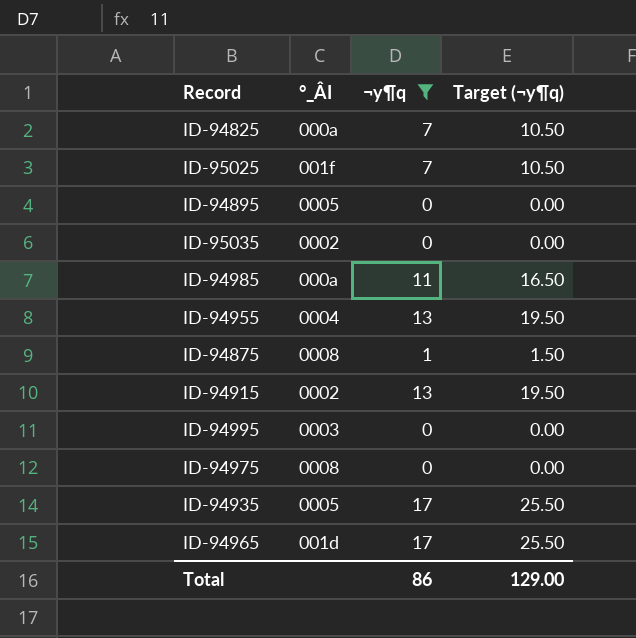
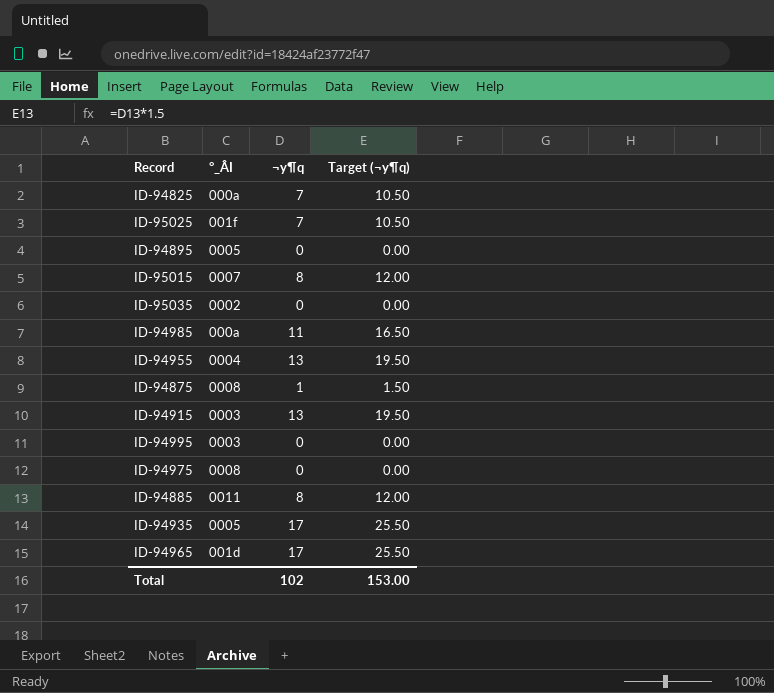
filter: ¬y¶q != 8 -> none
ID-94915 | °_ÂI: 0002 -> 0003
Total | ¬y¶q: 86 -> 102
Total | Target (¬y¶q): 129.00 -> 153.00

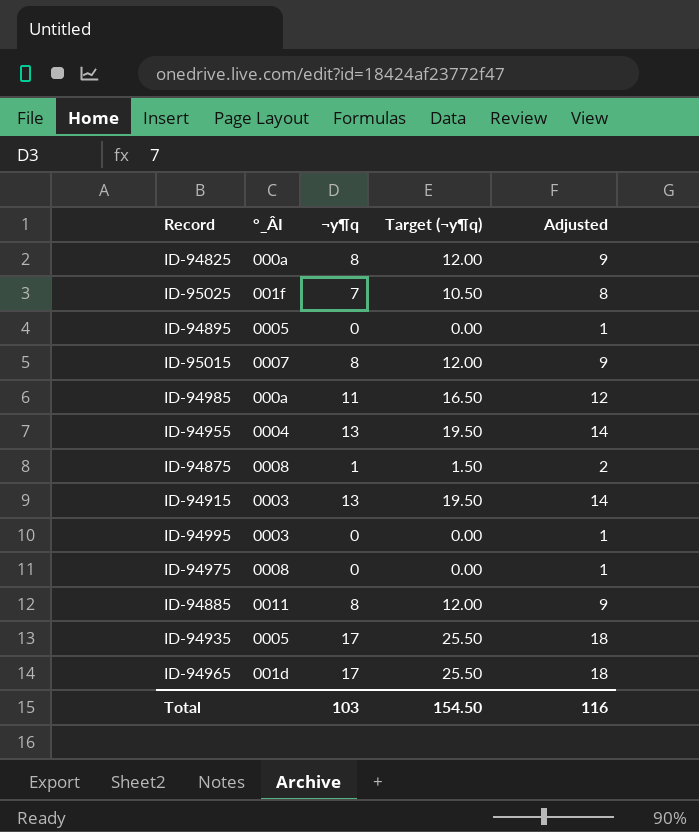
column Adjusted | formula: none -> [¬y¶q] + 1
row ID-95035: 0002 | 0 | 0.00 -> none
ID-94825 | ¬y¶q: 7 -> 8
ID-94825 | Target (¬y¶q): 10.50 -> 12.00
Total | ¬y¶q: 102 -> 103
Total | Target (¬y¶q): 153.00 -> 154.50

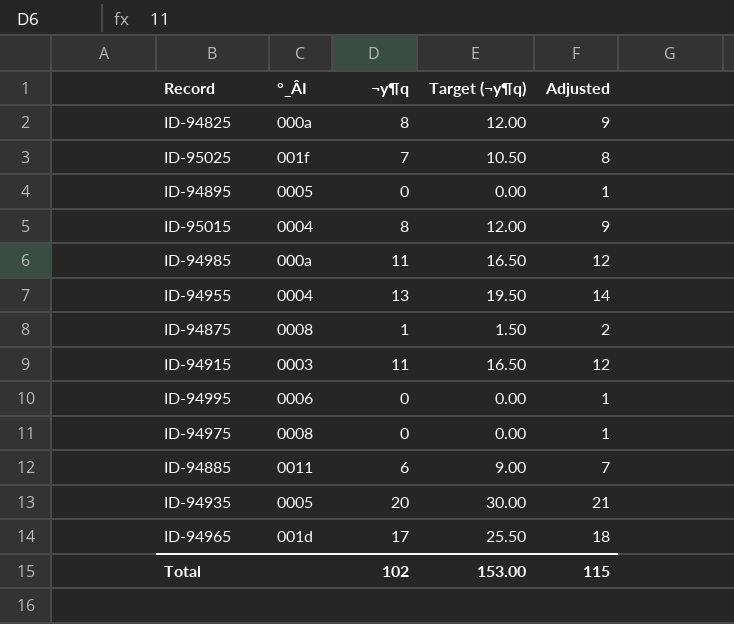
ID-95015 | °_ÂI: 0007 -> 0004
ID-94915 | ¬y¶q: 13 -> 11
ID-94915 | Target (¬y¶q): 19.50 -> 16.50
ID-94915 | Adjusted: 14 -> 12
ID-94995 | °_ÂI: 0003 -> 0006
ID-94885 | ¬y¶q: 8 -> 6
ID-94885 | Target (¬y¶q): 12.00 -> 9.00
ID-94885 | Adjusted: 9 -> 7
ID-94935 | ¬y¶q: 17 -> 20
ID-94935 | Target (¬y¶q): 25.50 -> 30.00
ID-94935 | Adjusted: 18 -> 21
Total | ¬y¶q: 103 -> 102
Total | Target (¬y¶q): 154.50 -> 153.00
Total | Adjusted: 116 -> 115

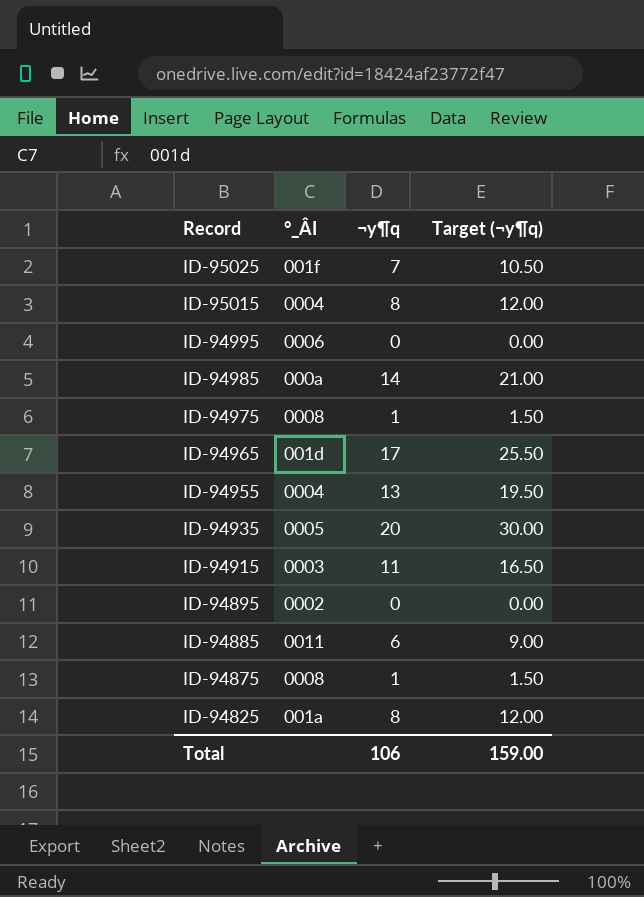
row order: none -> Record descending
column Adjusted | formula: [¬y¶q] + 1 -> none
ID-94985 | ¬y¶q: 11 -> 14
ID-94985 | Target (¬y¶q): 16.50 -> 21.00
ID-94975 | ¬y¶q: 0 -> 1
ID-94975 | Target (¬y¶q): 0.00 -> 1.50
ID-94895 | °_ÂI: 0005 -> 0002
ID-94825 | °_ÂI: 000a -> 001a
Total | ¬y¶q: 102 -> 106
Total | Target (¬y¶q): 153.00 -> 159.00

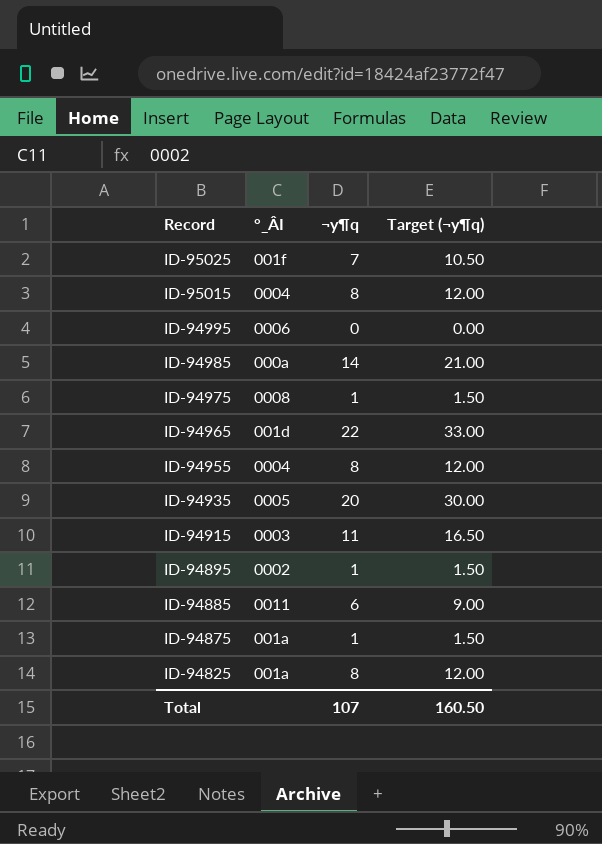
ID-94965 | ¬y¶q: 17 -> 22
ID-94965 | Target (¬y¶q): 25.50 -> 33.00
ID-94955 | ¬y¶q: 13 -> 8
ID-94955 | Target (¬y¶q): 19.50 -> 12.00
ID-94895 | ¬y¶q: 0 -> 1
ID-94895 | Target (¬y¶q): 0.00 -> 1.50
ID-94875 | °_ÂI: 0008 -> 001a
Total | ¬y¶q: 106 -> 107
Total | Target (¬y¶q): 159.00 -> 160.50

